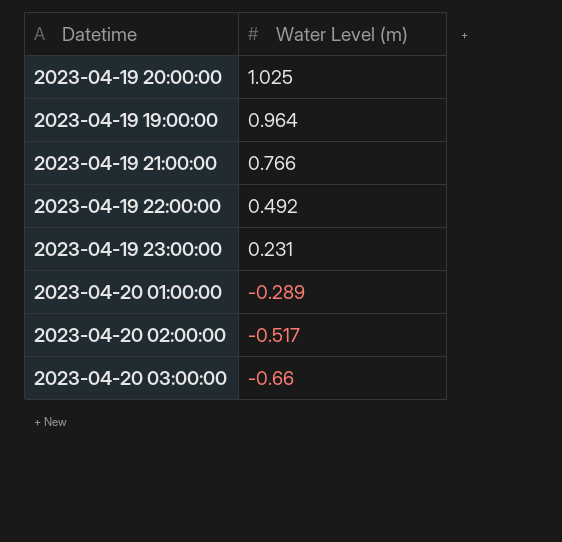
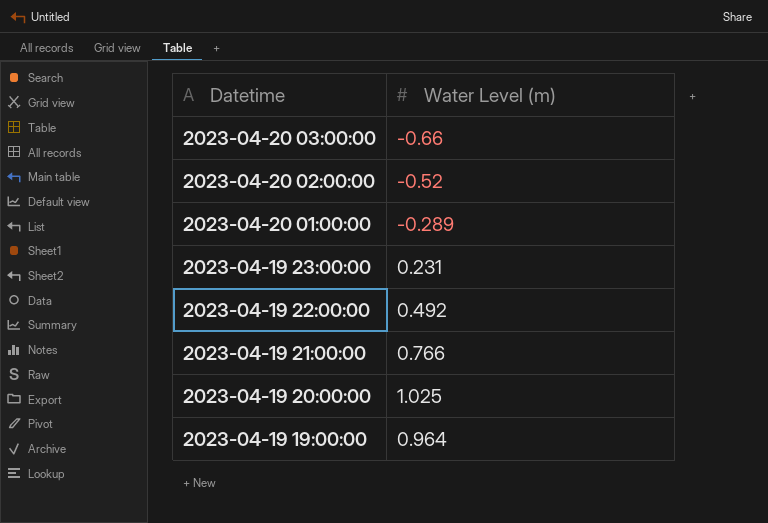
row order: Water Level (m) descending -> Datetime descending
2023-04-20 02:00:00 | Water Level (m): -0.517 -> -0.52

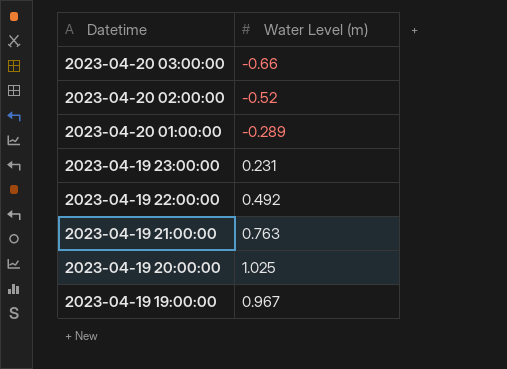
2023-04-19 21:00:00 | Water Level (m): 0.766 -> 0.763
2023-04-19 19:00:00 | Water Level (m): 0.964 -> 0.967

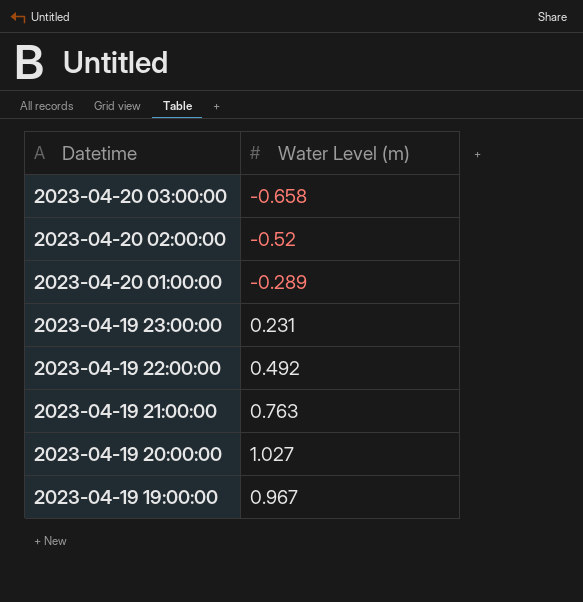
2023-04-20 03:00:00 | Water Level (m): -0.66 -> -0.658
2023-04-19 20:00:00 | Water Level (m): 1.025 -> 1.027

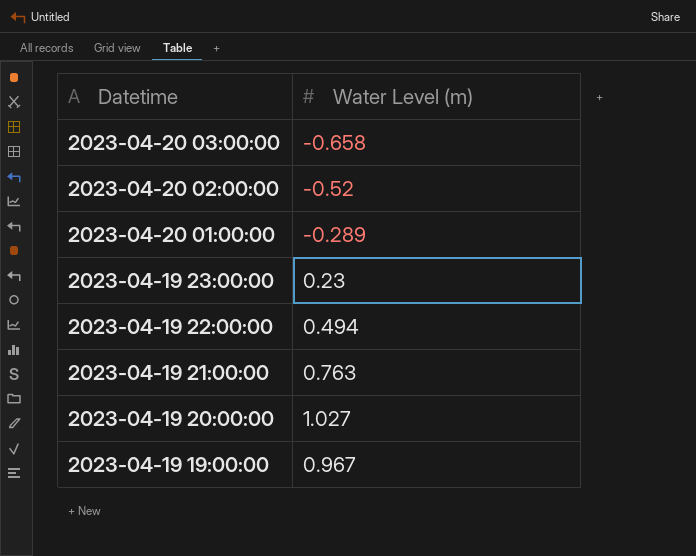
2023-04-19 23:00:00 | Water Level (m): 0.231 -> 0.23
2023-04-19 22:00:00 | Water Level (m): 0.492 -> 0.494

